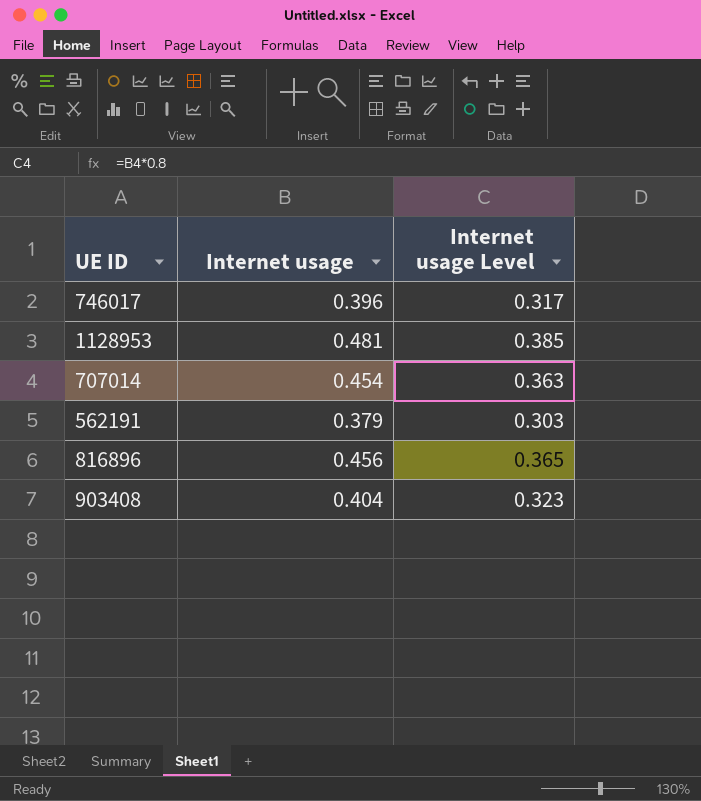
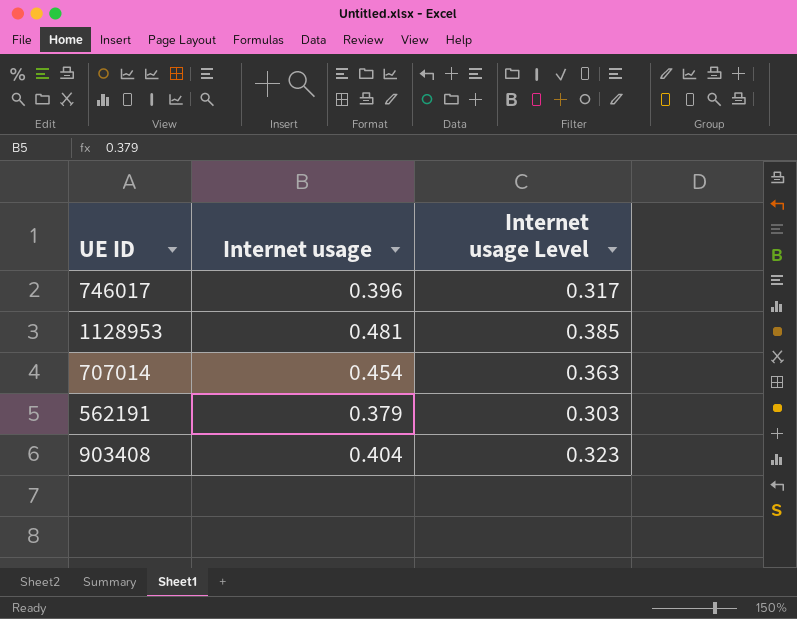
row 816896: 0.456 | 0.365 -> none

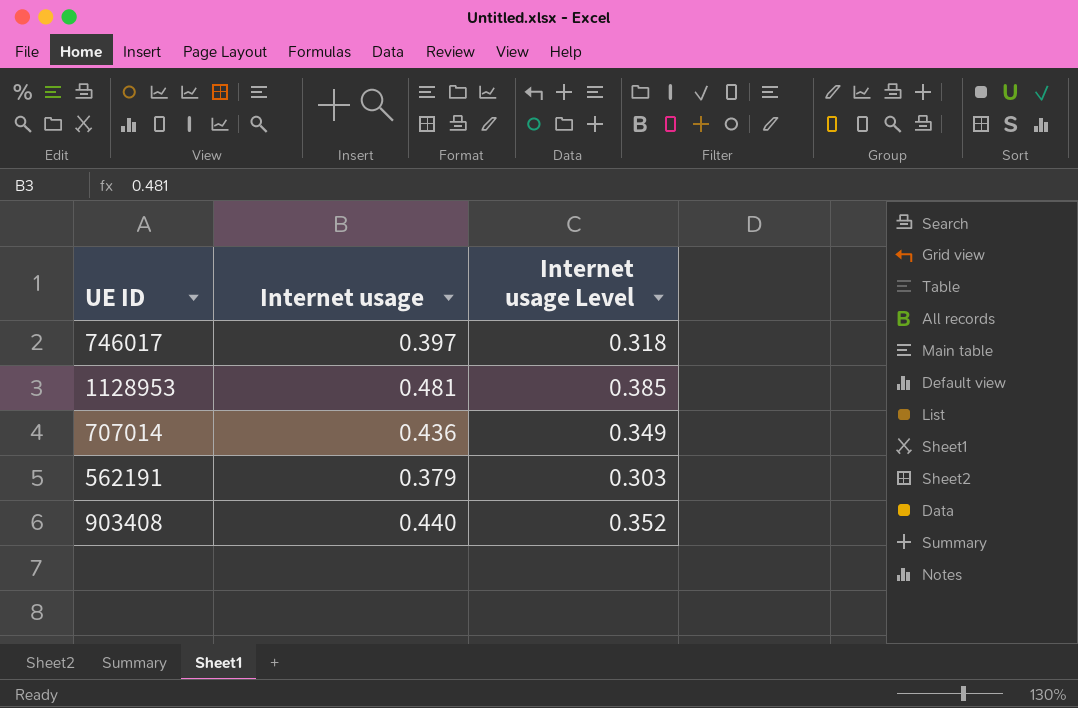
746017 | Internet usage: 0.396 -> 0.397
746017 | Internet usage Level: 0.317 -> 0.318
707014 | Internet usage: 0.454 -> 0.436
707014 | Internet usage Level: 0.363 -> 0.349
903408 | Internet usage: 0.404 -> 0.440
903408 | Internet usage Level: 0.323 -> 0.352

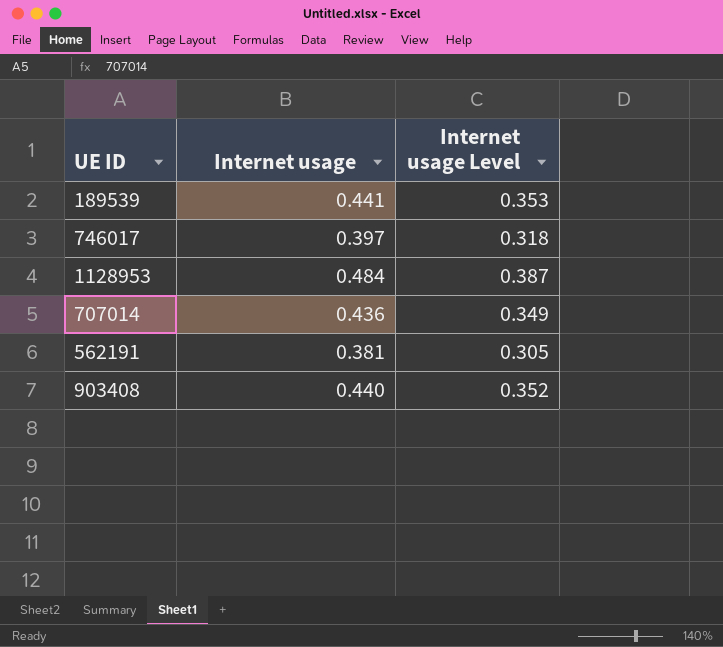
row 189539: none -> 0.441 | 0.353
1128953 | Internet usage: 0.481 -> 0.484
1128953 | Internet usage Level: 0.385 -> 0.387
562191 | Internet usage: 0.379 -> 0.381
562191 | Internet usage Level: 0.303 -> 0.305

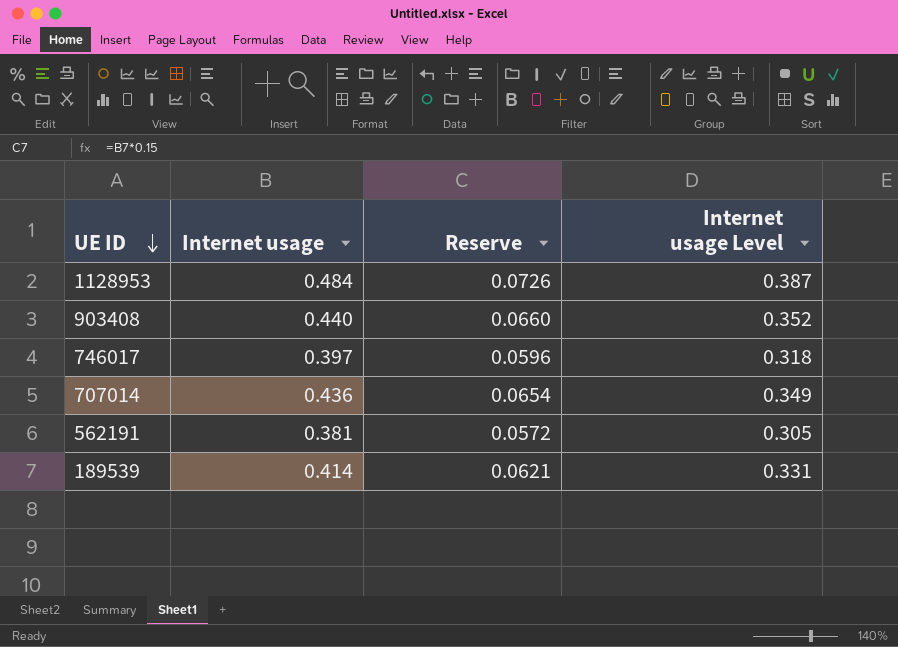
row order: none -> UE ID descending
column Reserve | formula: none -> [Internet usage] * 0.15
189539 | Internet usage: 0.441 -> 0.414
189539 | Internet usage Level: 0.353 -> 0.331

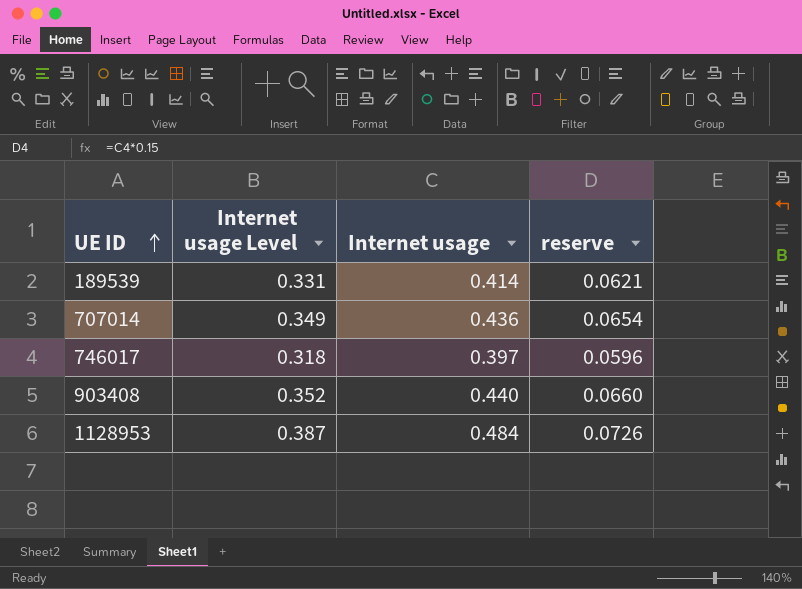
row order: UE ID descending -> UE ID ascending
column Internet usage Level | position: 4 -> 2
column name: Reserve -> reserve
row 562191: 0.381 | 0.0572 | 0.305 -> none

